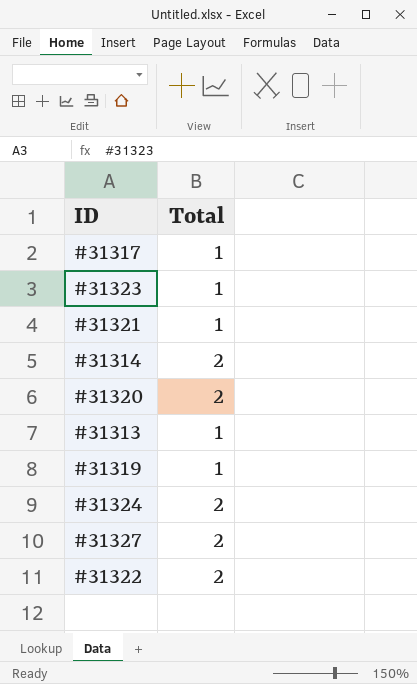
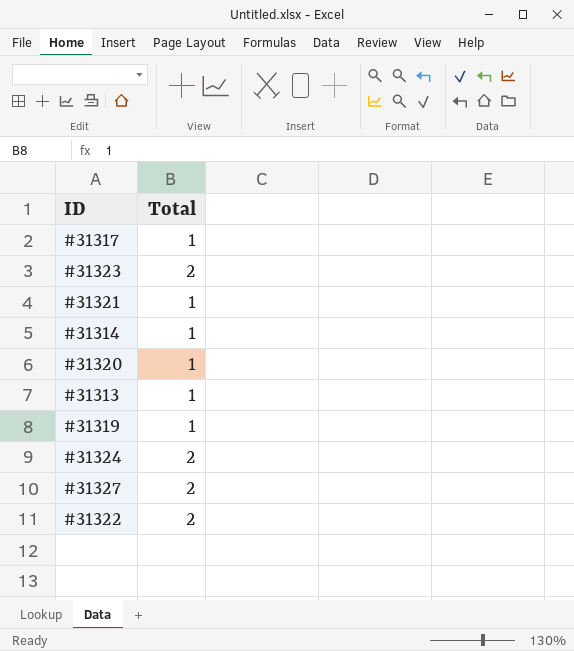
#31323 | Total: 1 -> 2
#31314 | Total: 2 -> 1
#31320 | Total: 2 -> 1

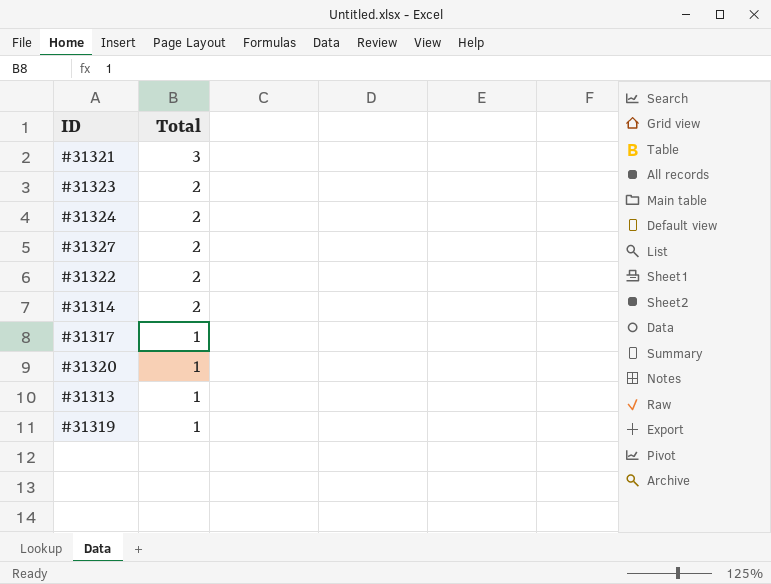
row order: none -> Total descending
#31321 | Total: 1 -> 3
#31314 | Total: 1 -> 2

